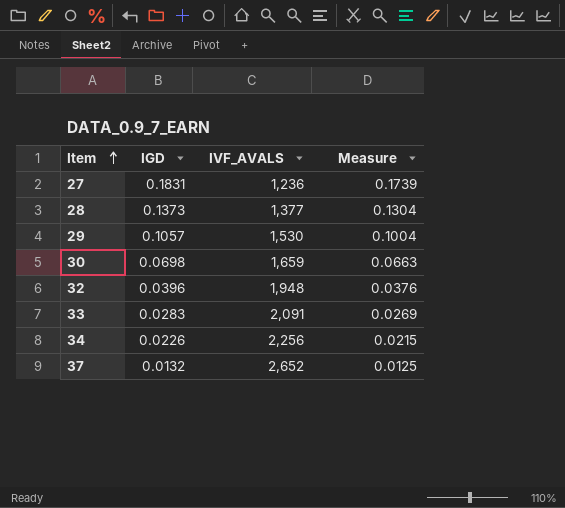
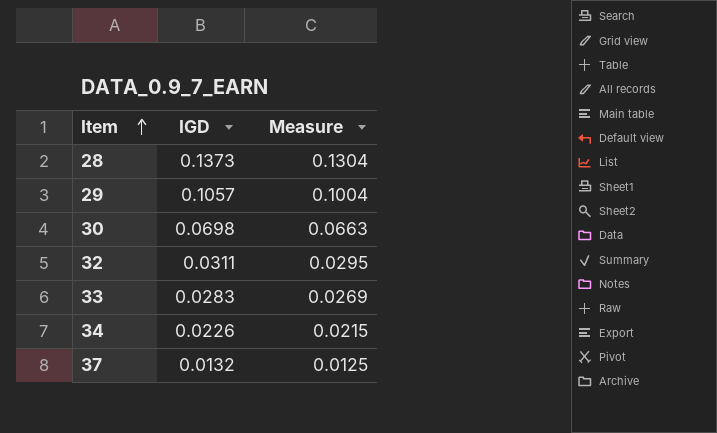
column IVF_AVALS | position: 3 -> none
row 27: 0.1831 | 1,236 | 0.1739 -> none
32 | IGD: 0.0396 -> 0.0311
32 | Measure: 0.0376 -> 0.0295

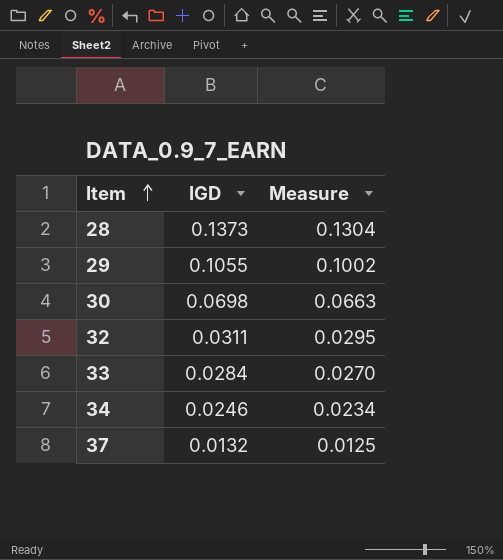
29 | IGD: 0.1057 -> 0.1055
29 | Measure: 0.1004 -> 0.1002
33 | IGD: 0.0283 -> 0.0284
33 | Measure: 0.0269 -> 0.0270
34 | IGD: 0.0226 -> 0.0246
34 | Measure: 0.0215 -> 0.0234

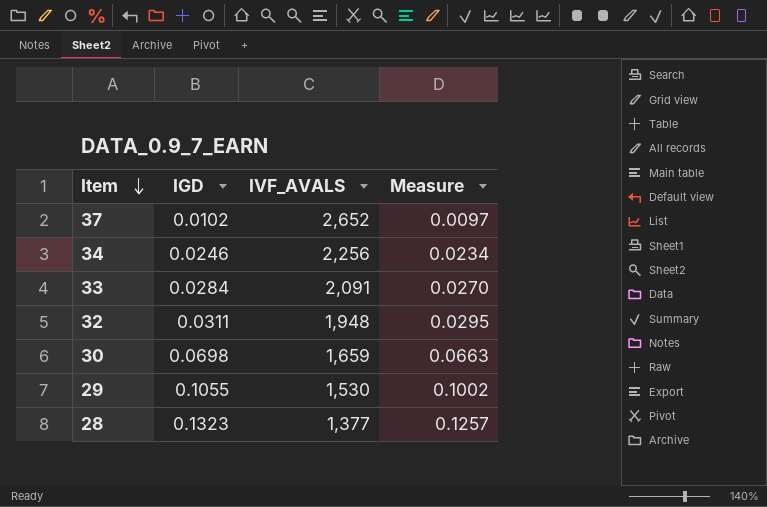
row order: Item ascending -> Item descending
column IVF_AVALS | position: none -> 3
37 | IGD: 0.0132 -> 0.0102
37 | Measure: 0.0125 -> 0.0097
28 | IGD: 0.1373 -> 0.1323
28 | Measure: 0.1304 -> 0.1257

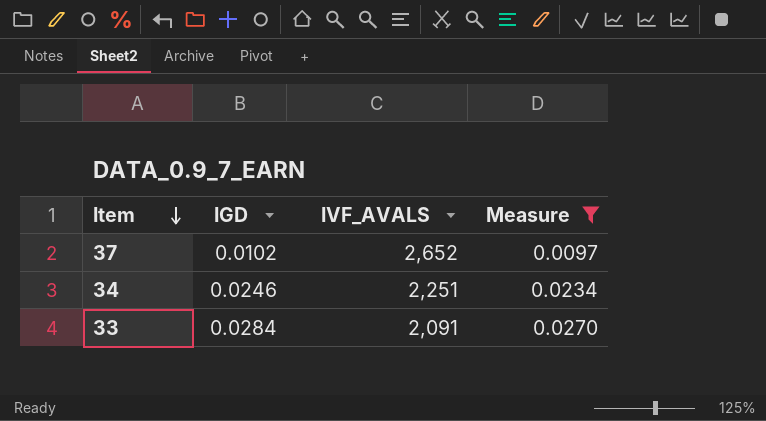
filter: none -> Measure <= 0.0270
34 | IVF_AVALS: 2,256 -> 2,251

